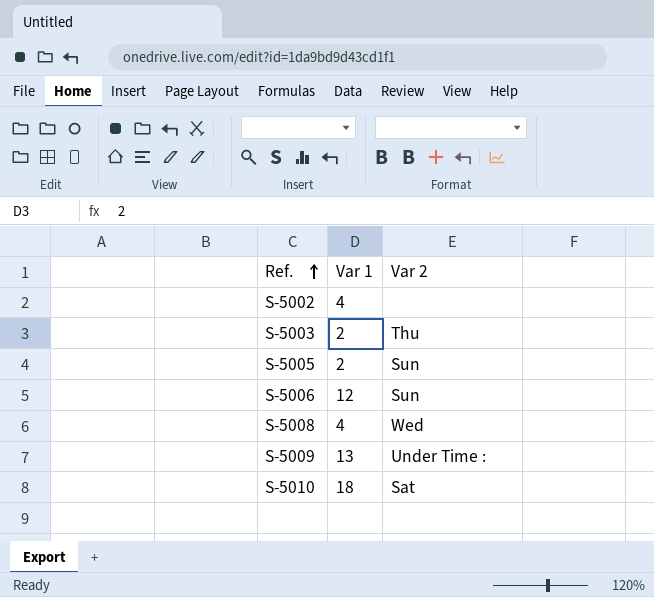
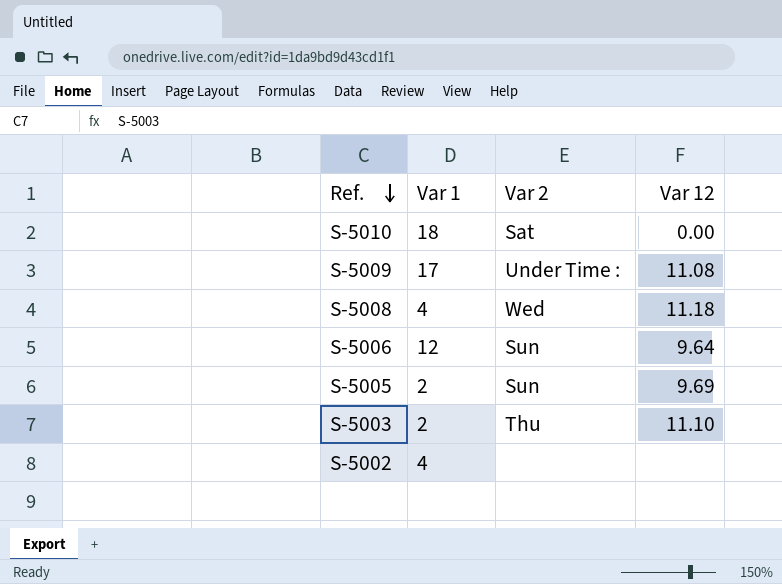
row order: Ref. ascending -> Ref. descending
column Var 12 | position: none -> 4
S-5009 | Var 1: 13 -> 17

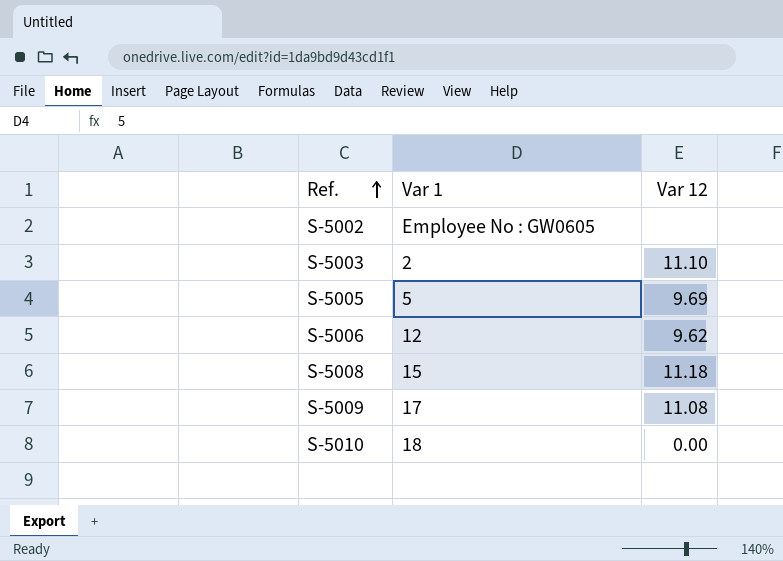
row order: Ref. descending -> Ref. ascending
column Var 2 | position: 3 -> none
S-5002 | Var 1: 4 -> Employee No : GW0605
S-5005 | Var 1: 2 -> 5
S-5006 | Var 12: 9.64 -> 9.62
S-5008 | Var 1: 4 -> 15

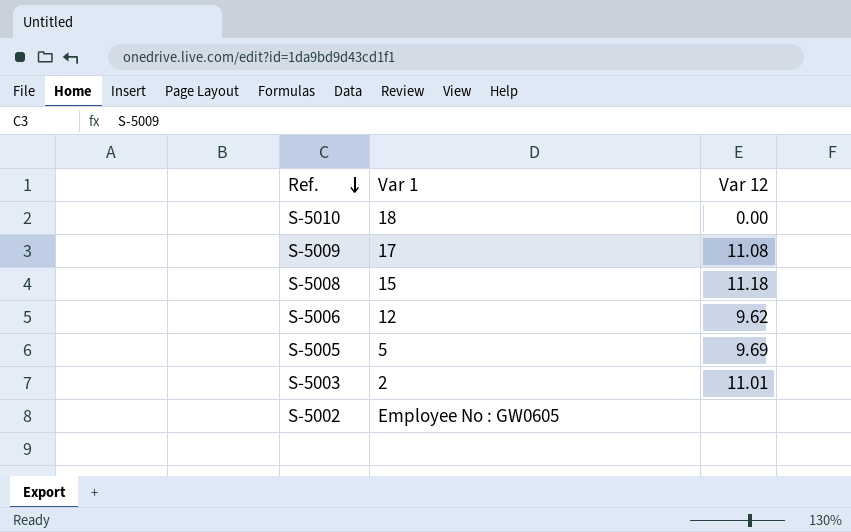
row order: Ref. ascending -> Ref. descending
S-5003 | Var 12: 11.10 -> 11.01

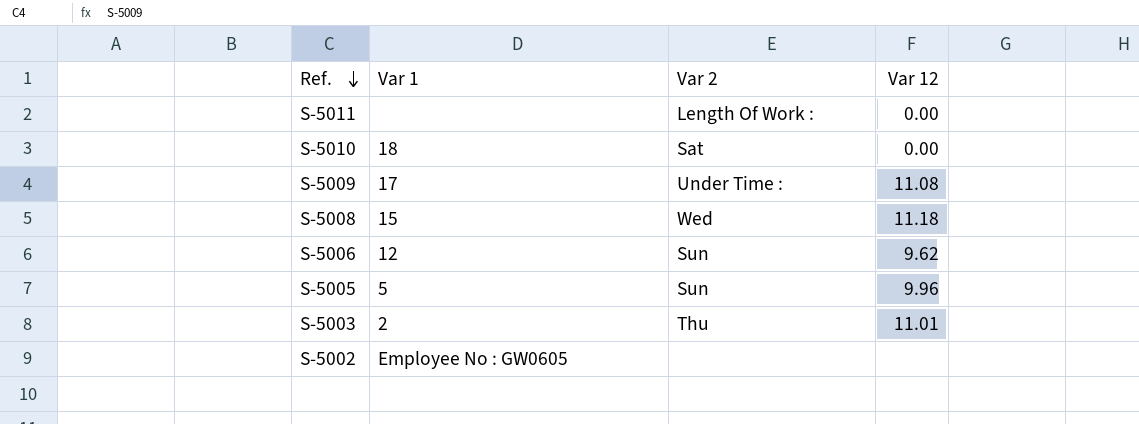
column Var 2 | position: none -> 3
row S-5011: none -> none | Length Of Work : | 0.00
S-5005 | Var 12: 9.69 -> 9.96

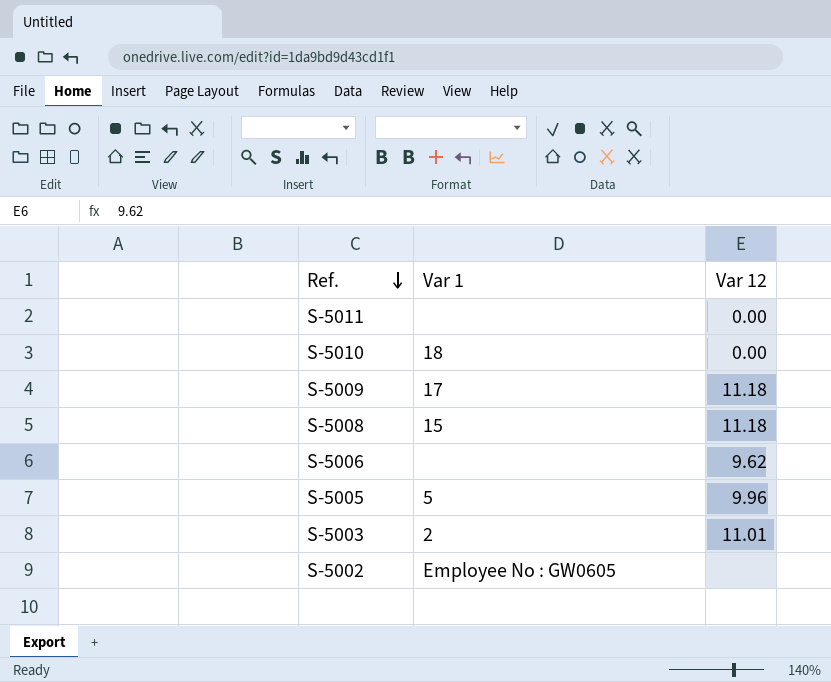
column Var 2 | position: 3 -> none
S-5009 | Var 12: 11.08 -> 11.18
S-5006 | Var 1: 12 -> none

